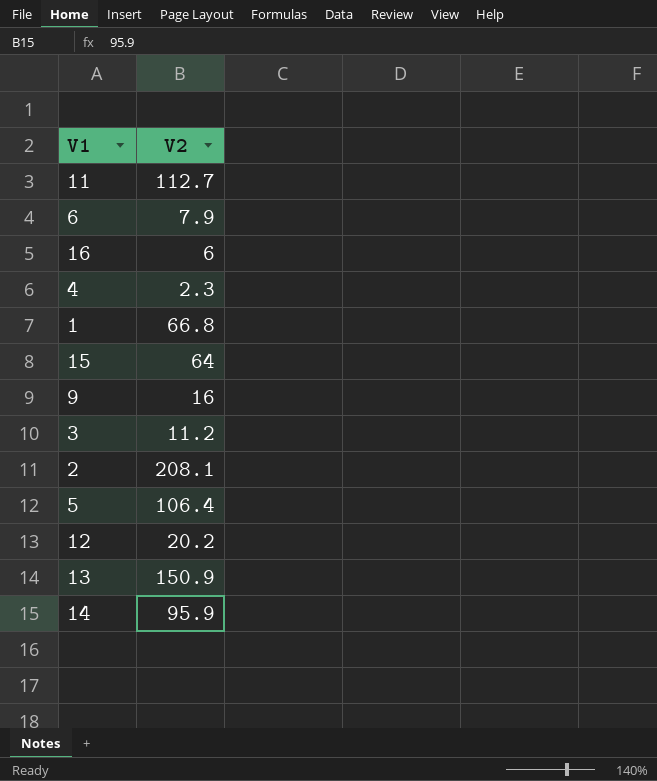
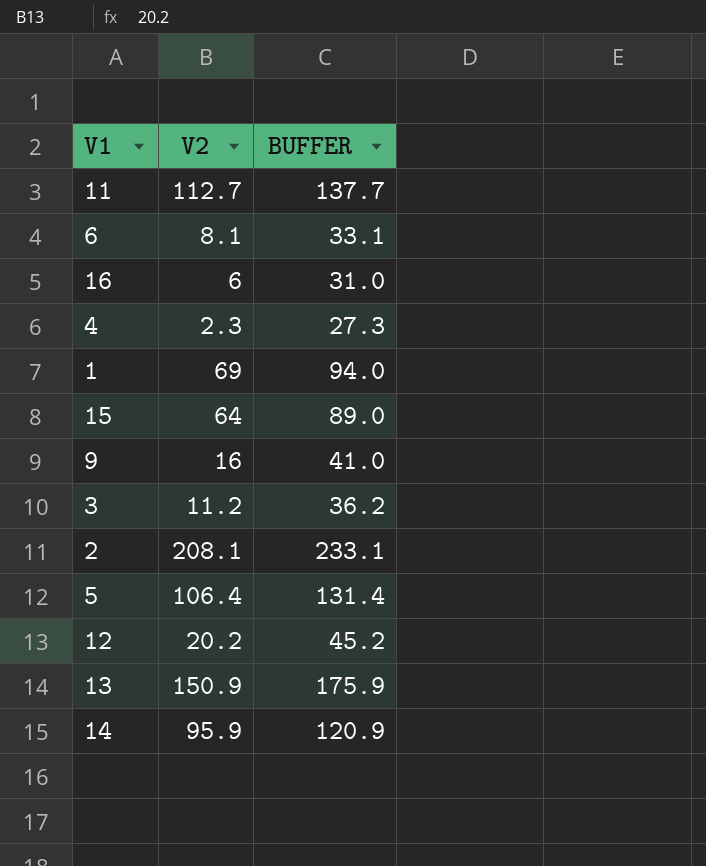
column BUFFER | formula: none -> [V2] + 25
6 | V2: 7.9 -> 8.1
1 | V2: 66.8 -> 69

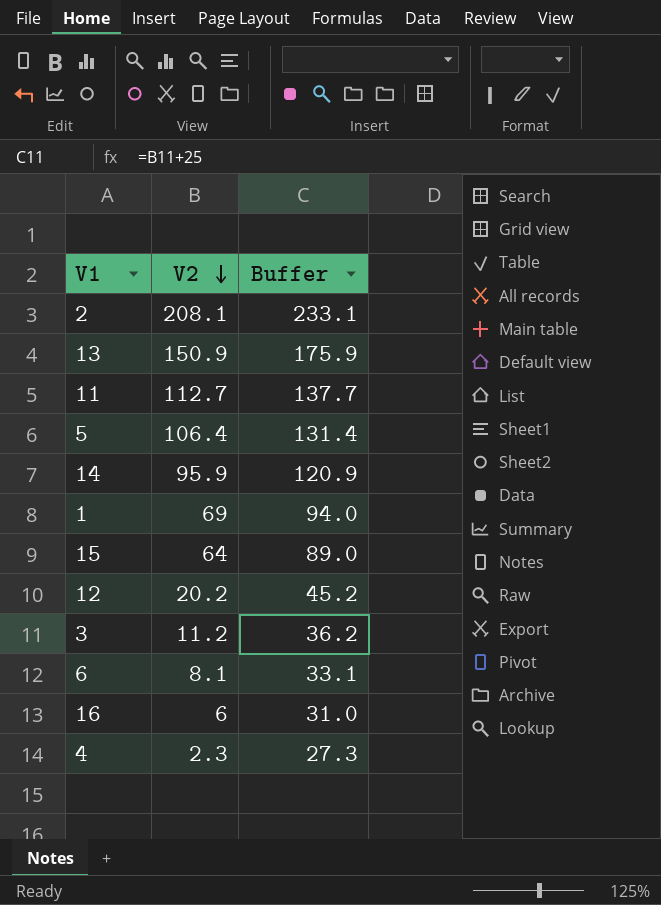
row order: none -> V2 descending
column name: BUFFER -> Buffer
row 9: 16 | 41.0 -> none

